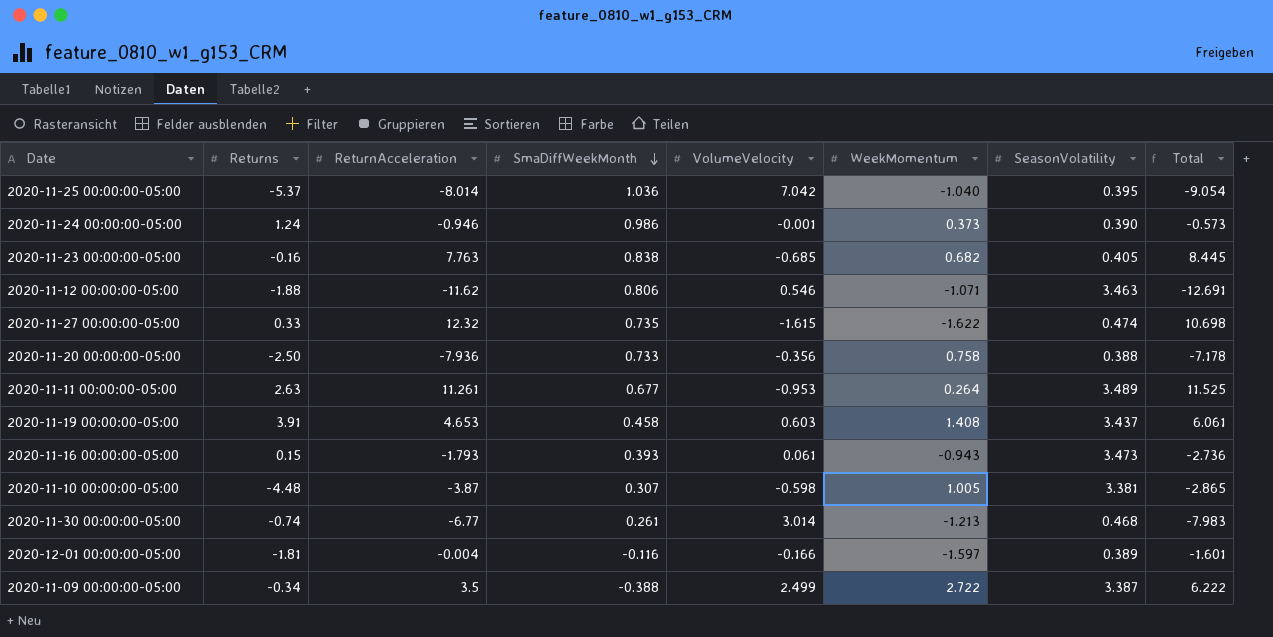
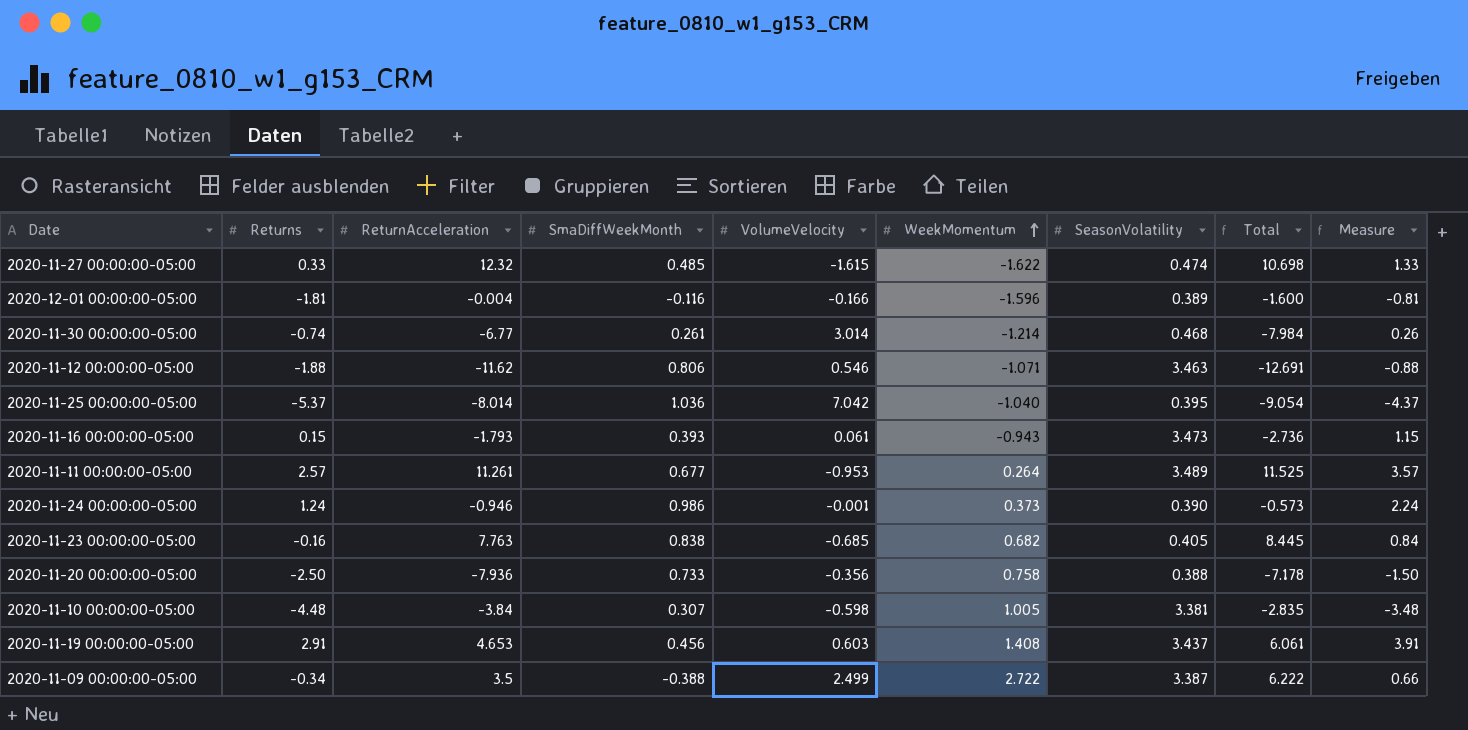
row order: SmaDiffWeekMonth descending -> WeekMomentum ascending
column Measure | formula: none -> [Returns] + 1
2020-11-27 00:00:00-05:00 | SmaDiffWeekMonth: 0.735 -> 0.485
2020-12-01 00:00:00-05:00 | WeekMomentum: -1.597 -> -1.596
2020-12-01 00:00:00-05:00 | Total: -1.601 -> -1.600
2020-11-30 00:00:00-05:00 | WeekMomentum: -1.213 -> -1.214
2020-11-30 00:00:00-05:00 | Total: -7.983 -> -7.984
2020-11-11 00:00:00-05:00 | Returns: 2.63 -> 2.57
2020-11-10 00:00:00-05:00 | ReturnAcceleration: -3.87 -> -3.84
2020-11-10 00:00:00-05:00 | Total: -2.865 -> -2.835
2020-11-19 00:00:00-05:00 | Returns: 3.91 -> 2.91
2020-11-19 00:00:00-05:00 | SmaDiffWeekMonth: 0.458 -> 0.456

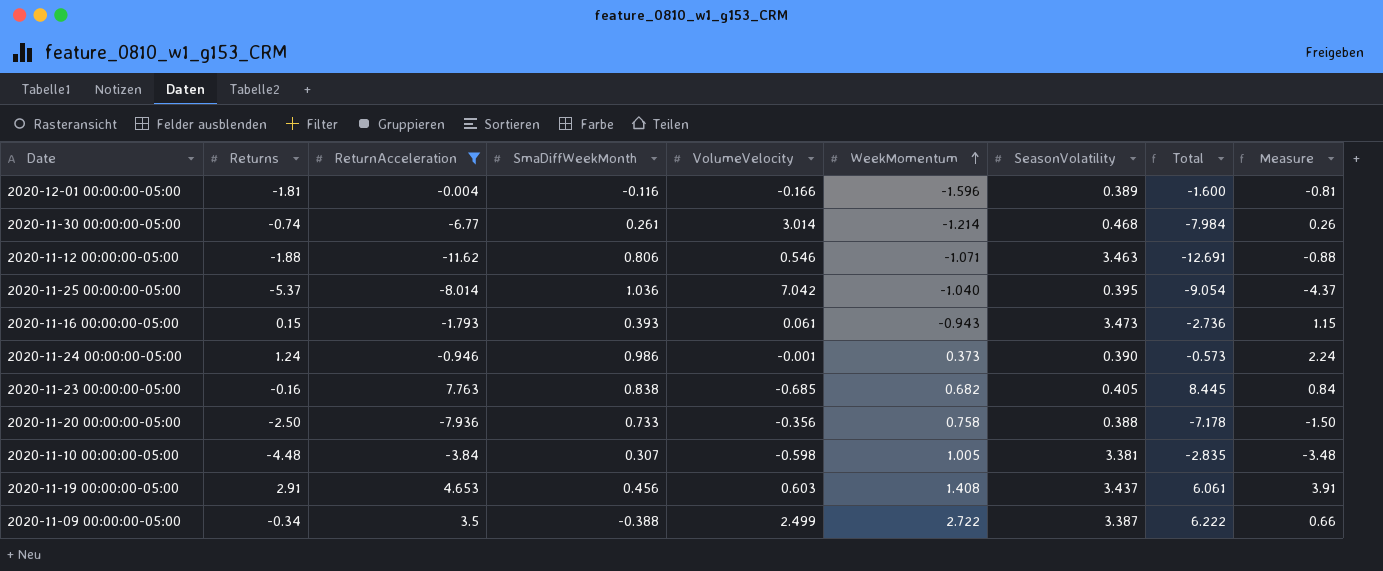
filter: none -> ReturnAcceleration <= 7.763

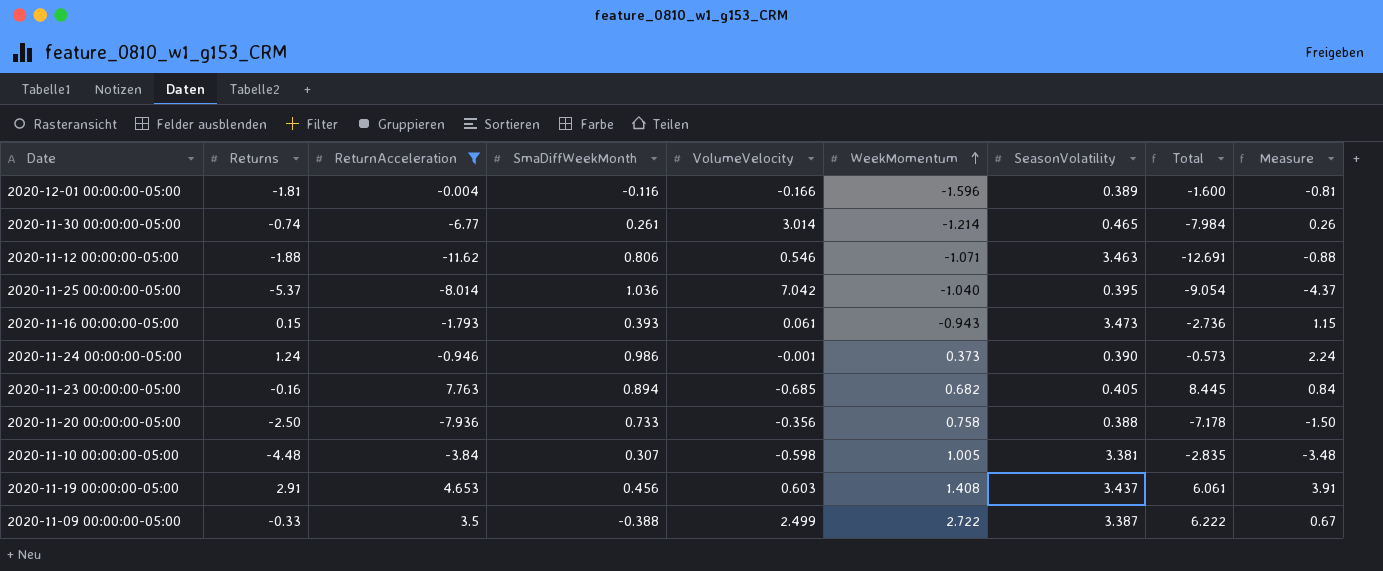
2020-11-30 00:00:00-05:00 | SeasonVolatility: 0.468 -> 0.465
2020-11-23 00:00:00-05:00 | SmaDiffWeekMonth: 0.838 -> 0.894
2020-11-09 00:00:00-05:00 | Returns: -0.34 -> -0.33
2020-11-09 00:00:00-05:00 | Measure: 0.66 -> 0.67

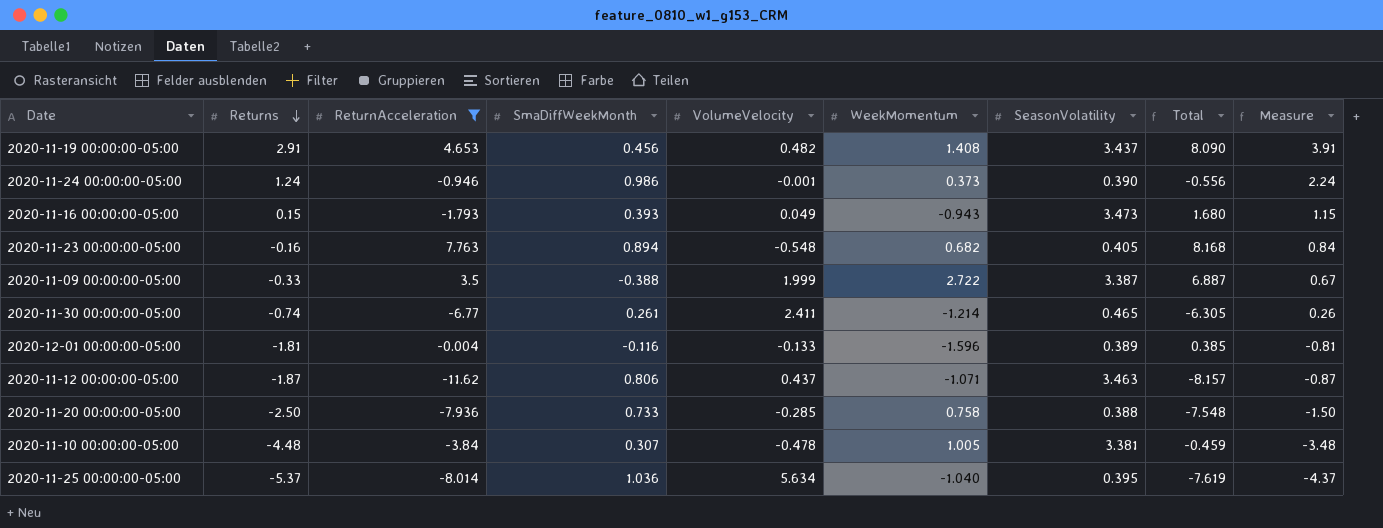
row order: WeekMomentum ascending -> Returns descending
column Total | formula: [ReturnAcceleration] + [WeekMomentum] -> [ReturnAcceleration] + [SeasonVolatility]
2020-11-19 00:00:00-05:00 | VolumeVelocity: 0.603 -> 0.482
2020-11-16 00:00:00-05:00 | VolumeVelocity: 0.061 -> 0.049
2020-11-23 00:00:00-05:00 | VolumeVelocity: -0.685 -> -0.548
2020-11-09 00:00:00-05:00 | VolumeVelocity: 2.499 -> 1.999
2020-11-30 00:00:00-05:00 | VolumeVelocity: 3.014 -> 2.411
2020-12-01 00:00:00-05:00 | VolumeVelocity: -0.166 -> -0.133
2020-11-12 00:00:00-05:00 | Returns: -1.88 -> -1.87
2020-11-12 00:00:00-05:00 | VolumeVelocity: 0.546 -> 0.437
2020-11-12 00:00:00-05:00 | Measure: -0.88 -> -0.87
2020-11-20 00:00:00-05:00 | VolumeVelocity: -0.356 -> -0.285
2020-11-10 00:00:00-05:00 | VolumeVelocity: -0.598 -> -0.478
2020-11-25 00:00:00-05:00 | VolumeVelocity: 7.042 -> 5.634

